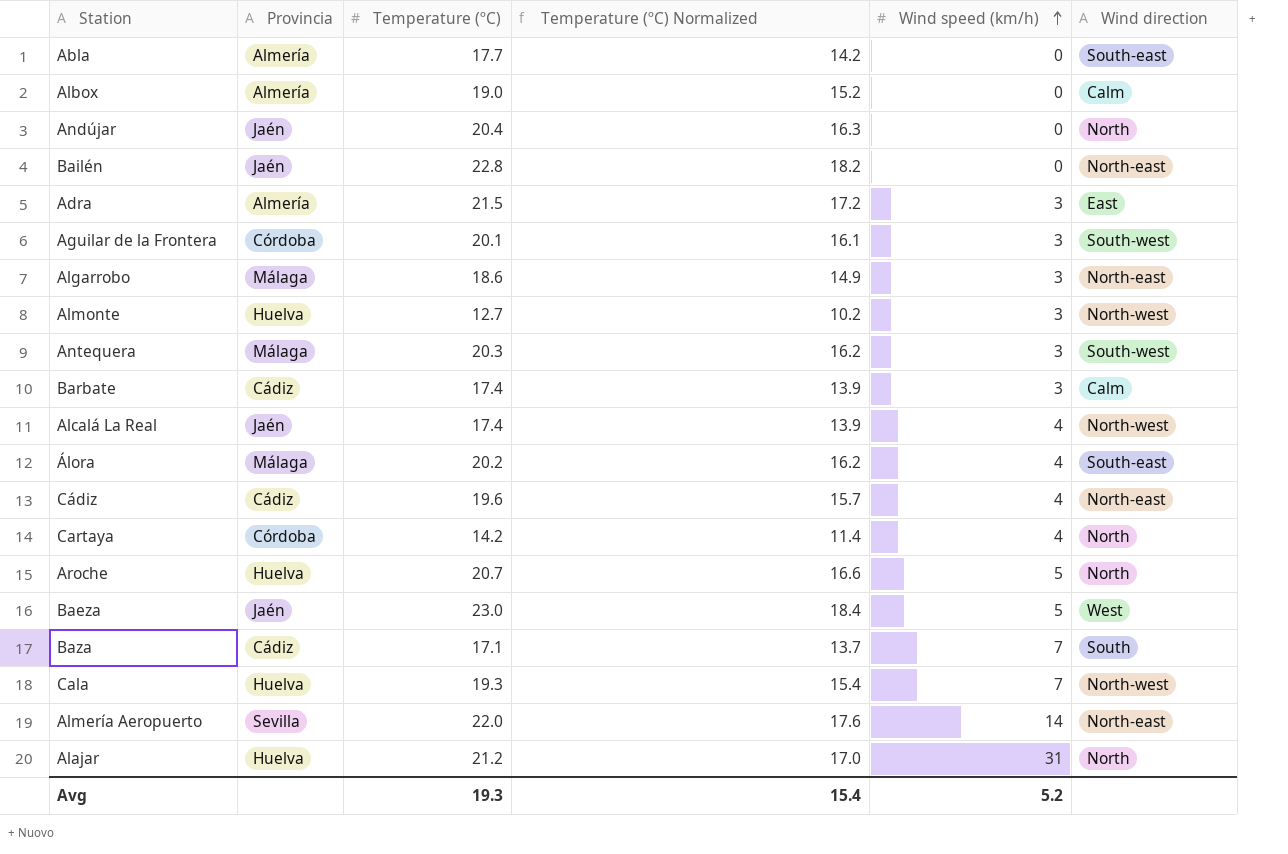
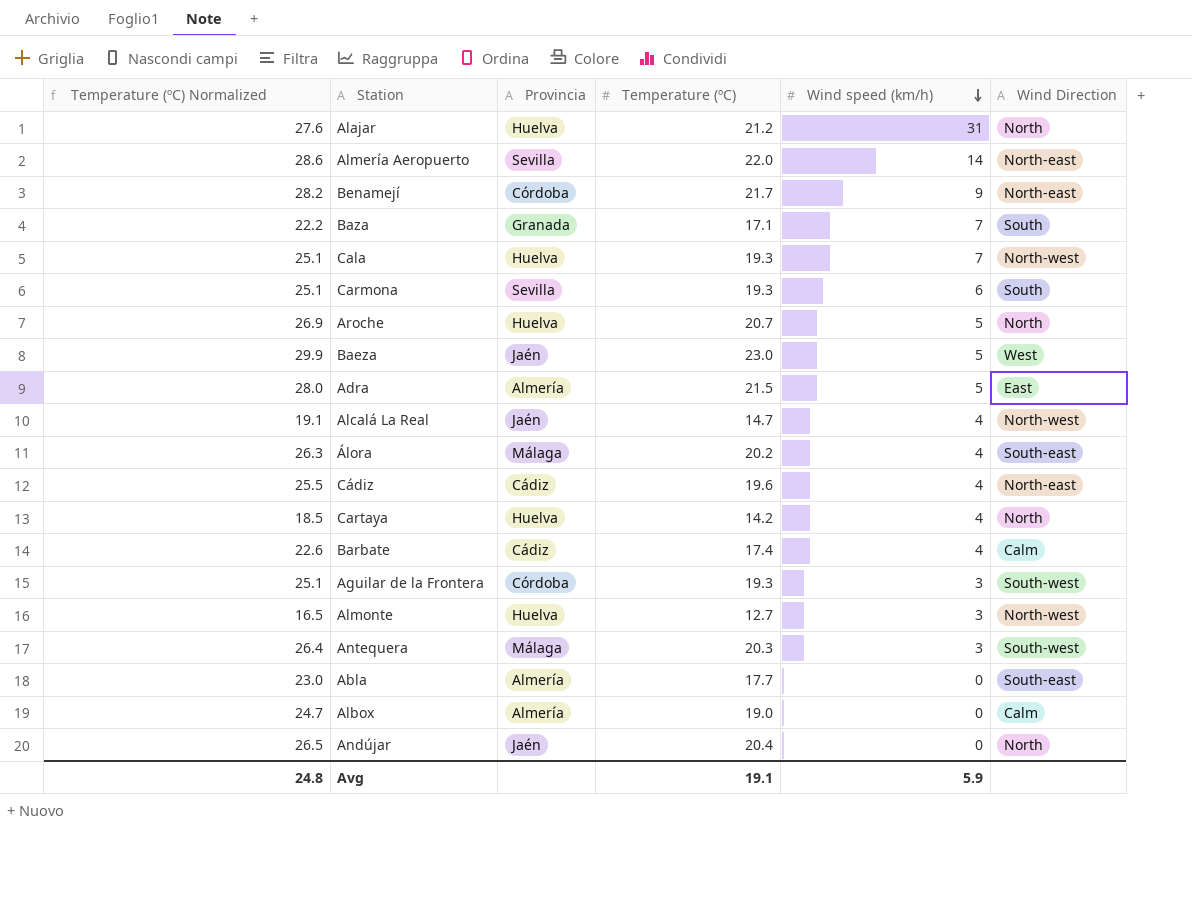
row order: Wind speed (km/h) ascending -> Wind speed (km/h) descending
column Temperature (ºC) Normalized | formula: [Temperature (ºC)] * 0.8 -> [Temperature (ºC)] * 1.3
column Temperature (ºC) Normalized | position: 4 -> 1
column name: Wind direction -> Wind Direction
row Bailén: Jaén | 22.8 | 18.2 | 0 | North-east -> none
row Algarrobo: Málaga | 18.6 | 14.9 | 3 | North-east -> none
row Benamejí: none -> 28.2 | Córdoba | 21.7 | 9 | North-east
Baza | Provincia: Cádiz -> Granada
row Carmona: none -> 25.1 | Sevilla | 19.3 | 6 | South
Adra | Wind speed (km/h): 3 -> 5
Alcalá La Real | Temperature (ºC): 17.4 -> 14.7
Cartaya | Provincia: Córdoba -> Huelva
Barbate | Wind speed (km/h): 3 -> 4
Aguilar de la Frontera | Temperature (ºC): 20.1 -> 19.3
Avg | Temperature (ºC) Normalized: 15.4 -> 24.8
Avg | Temperature (ºC): 19.3 -> 19.1
Avg | Wind speed (km/h): 5.2 -> 5.9

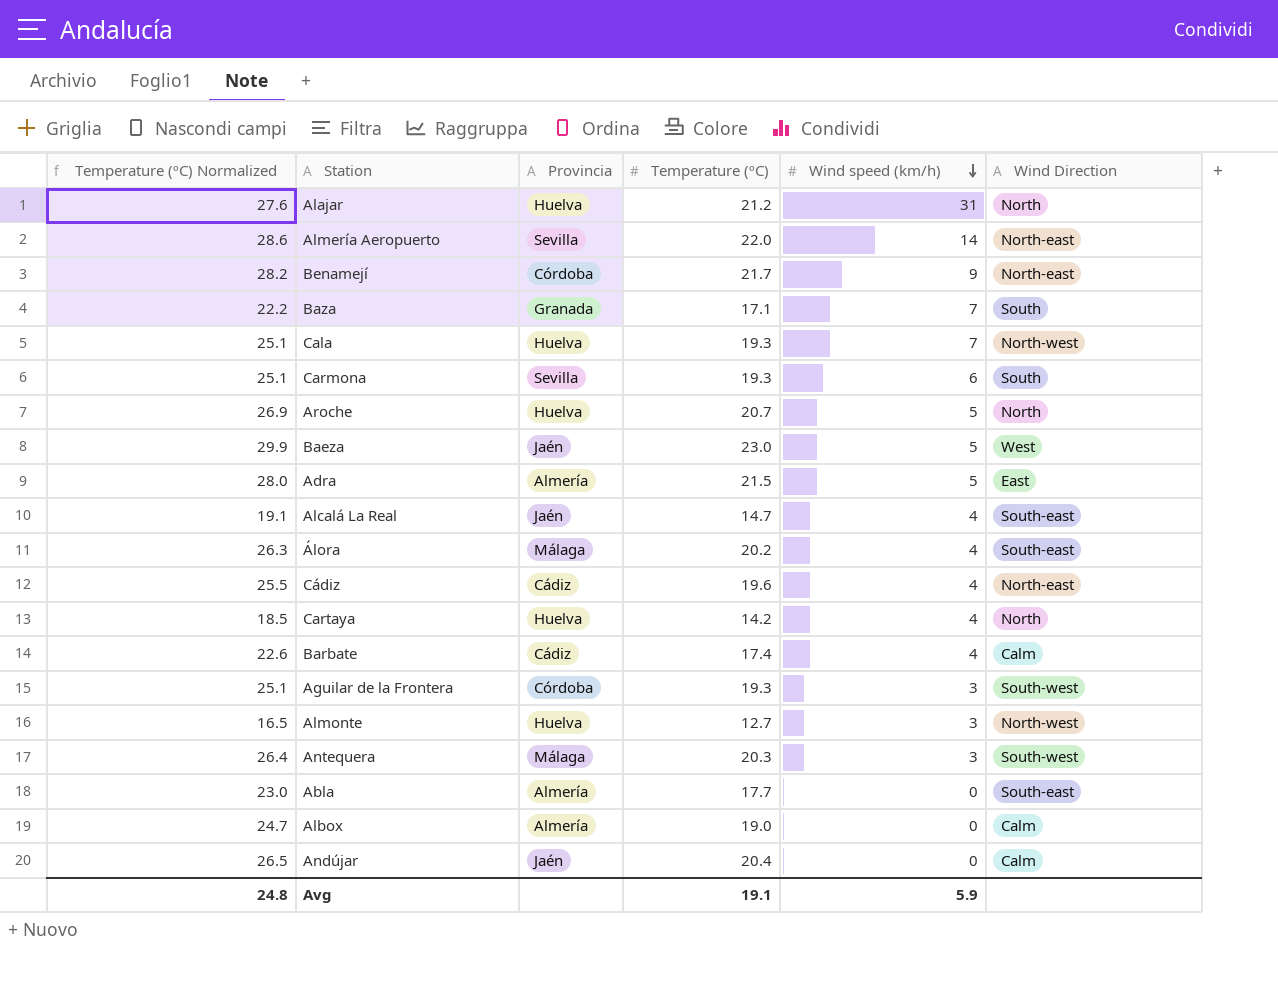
Alcalá La Real | Wind Direction: North-west -> South-east
Andújar | Wind Direction: North -> Calm

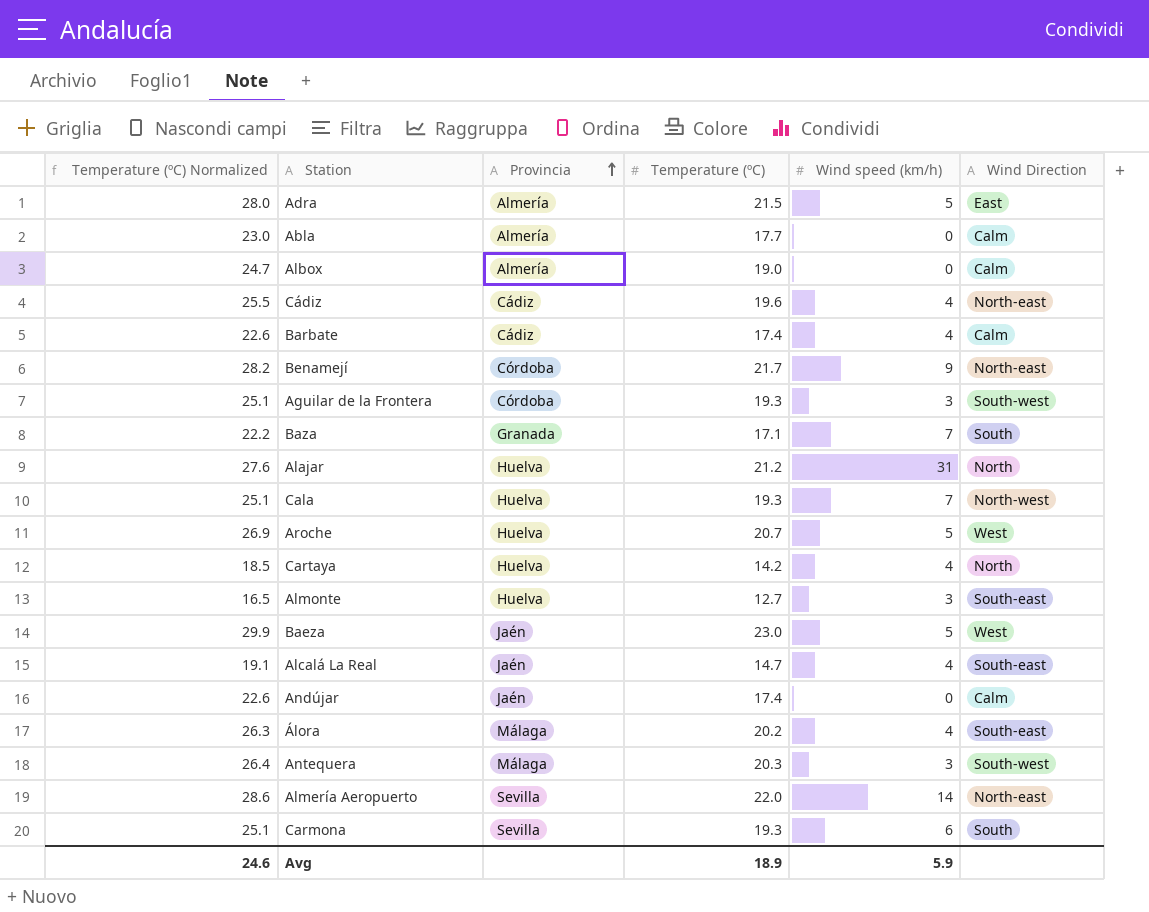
row order: Wind speed (km/h) descending -> Provincia ascending
Abla | Wind Direction: South-east -> Calm
Aroche | Wind Direction: North -> West
Almonte | Wind Direction: North-west -> South-east
Andújar | Temperature (ºC) Normalized: 26.5 -> 22.6
Andújar | Temperature (ºC): 20.4 -> 17.4
Avg | Temperature (ºC) Normalized: 24.8 -> 24.6
Avg | Temperature (ºC): 19.1 -> 18.9

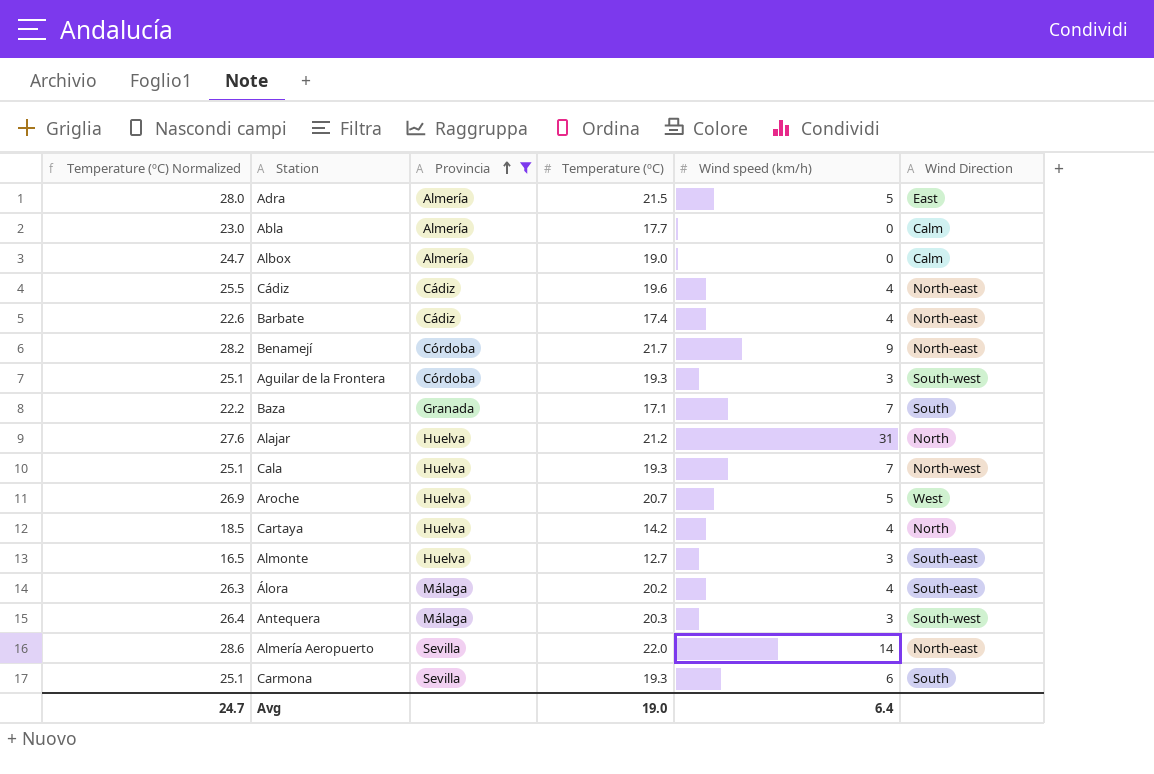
filter: none -> Provincia != Jaén
Barbate | Wind Direction: Calm -> North-east
Avg | Temperature (ºC) Normalized: 24.6 -> 24.7
Avg | Temperature (ºC): 18.9 -> 19.0
Avg | Wind speed (km/h): 5.9 -> 6.4

